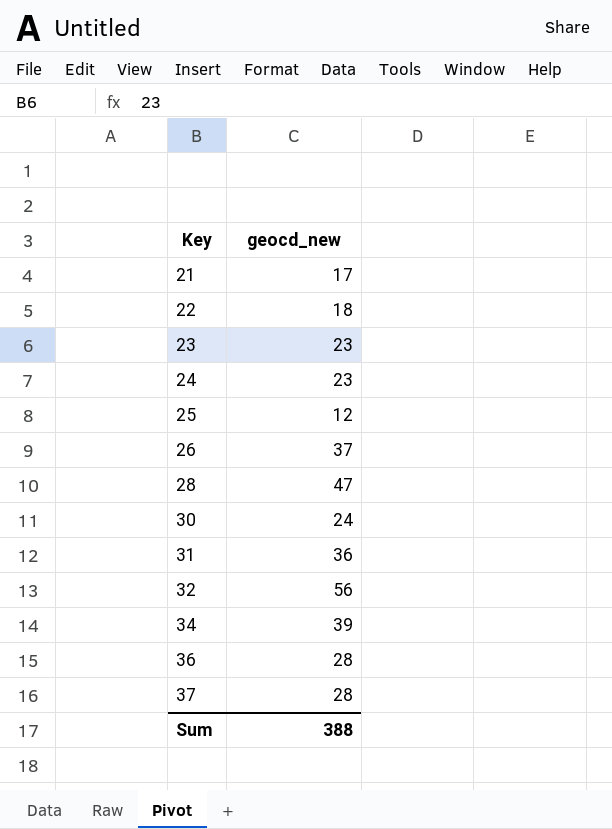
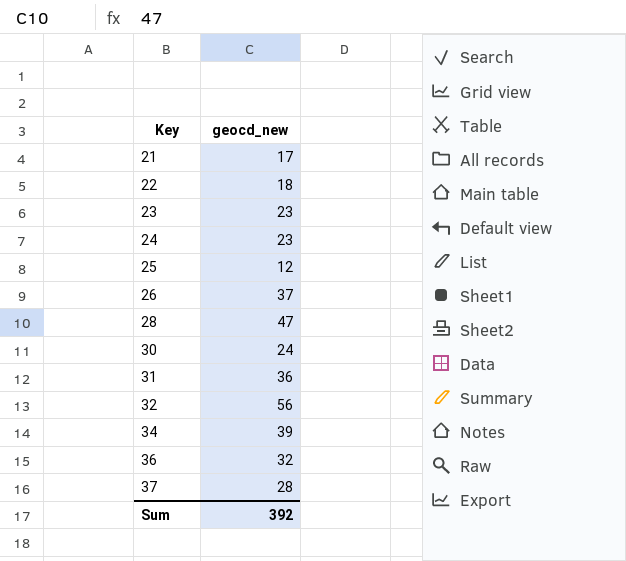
36 | geocd_new: 28 -> 32
Sum | geocd_new: 388 -> 392

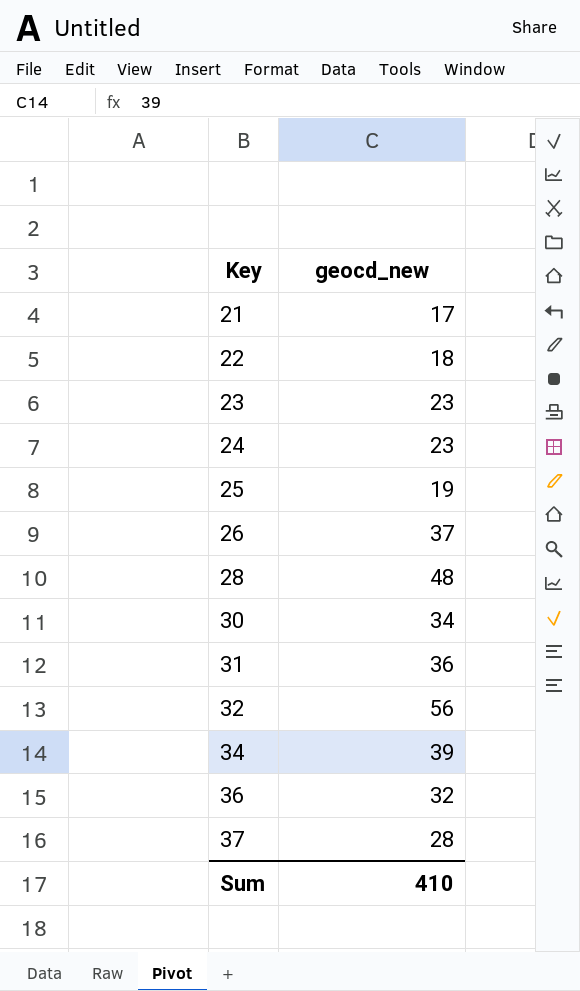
25 | geocd_new: 12 -> 19
28 | geocd_new: 47 -> 48
30 | geocd_new: 24 -> 34
Sum | geocd_new: 392 -> 410

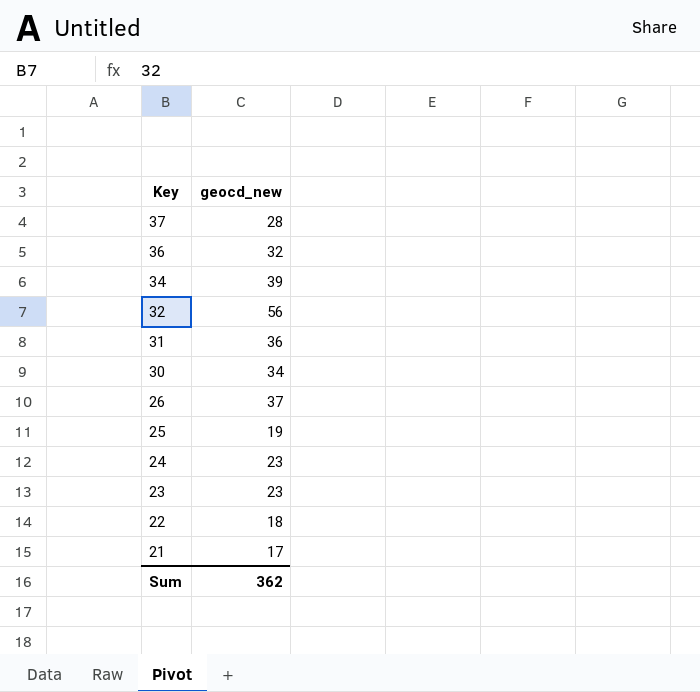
row order: Key ascending -> Key descending
row 28: 48 -> none
Sum | geocd_new: 410 -> 362

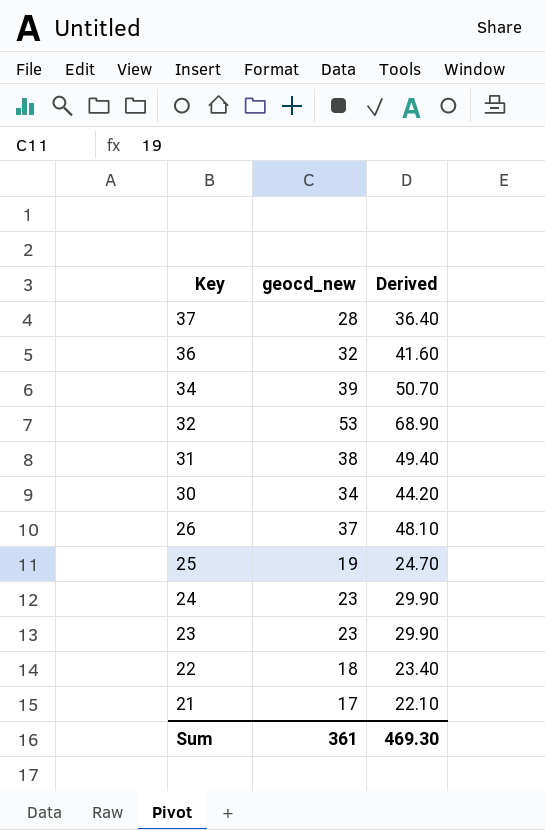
column Derived | formula: none -> [geocd_new] * 1.3
32 | geocd_new: 56 -> 53
31 | geocd_new: 36 -> 38
Sum | geocd_new: 362 -> 361

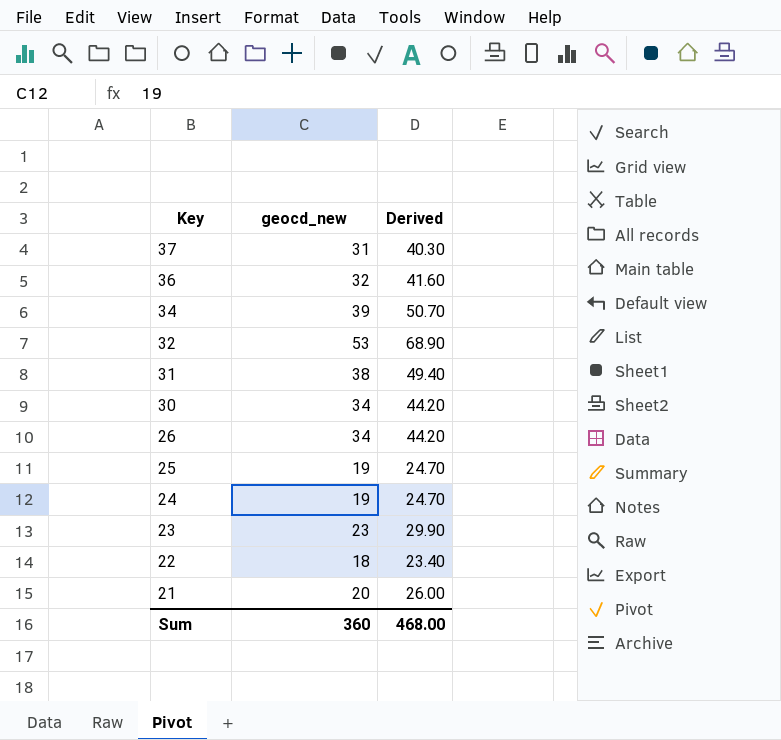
37 | geocd_new: 28 -> 31
37 | Derived: 36.40 -> 40.30
26 | geocd_new: 37 -> 34
26 | Derived: 48.10 -> 44.20
24 | geocd_new: 23 -> 19
24 | Derived: 29.90 -> 24.70
21 | geocd_new: 17 -> 20
21 | Derived: 22.10 -> 26.00
Sum | geocd_new: 361 -> 360
Sum | Derived: 469.30 -> 468.00

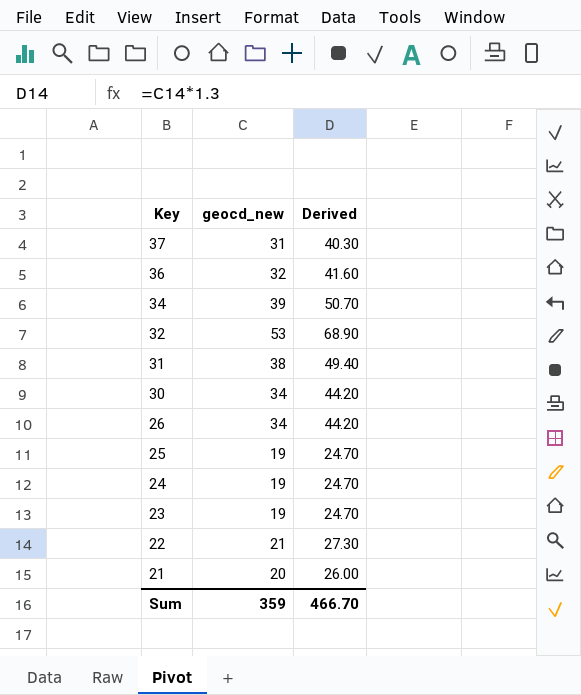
23 | geocd_new: 23 -> 19
23 | Derived: 29.90 -> 24.70
22 | geocd_new: 18 -> 21
22 | Derived: 23.40 -> 27.30
Sum | geocd_new: 360 -> 359
Sum | Derived: 468.00 -> 466.70

